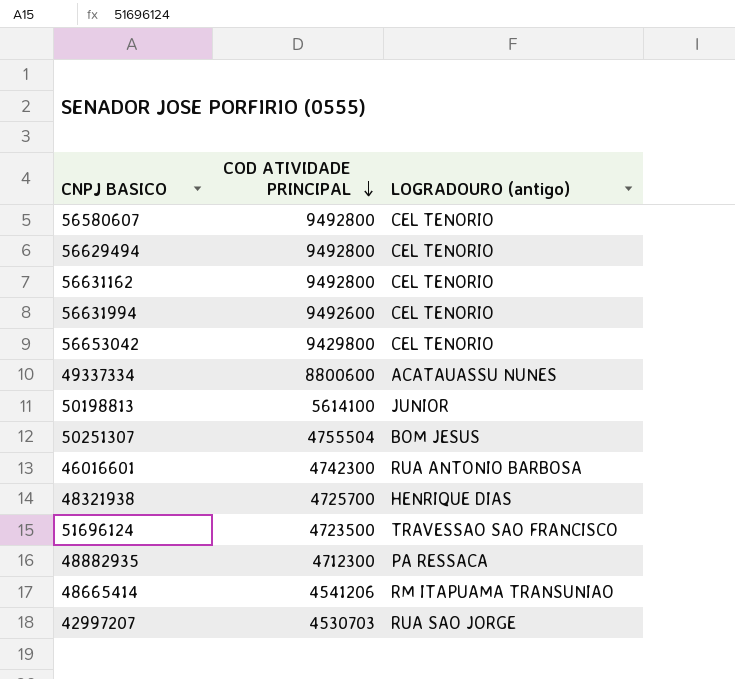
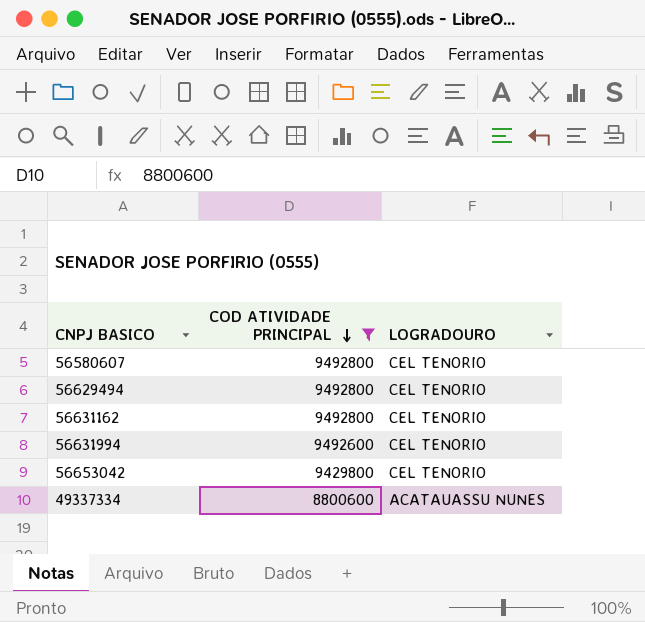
filter: none -> COD ATIVIDADE PRINCIPAL >= 8800600
column name: LOGRADOURO (antigo) -> LOGRADOURO

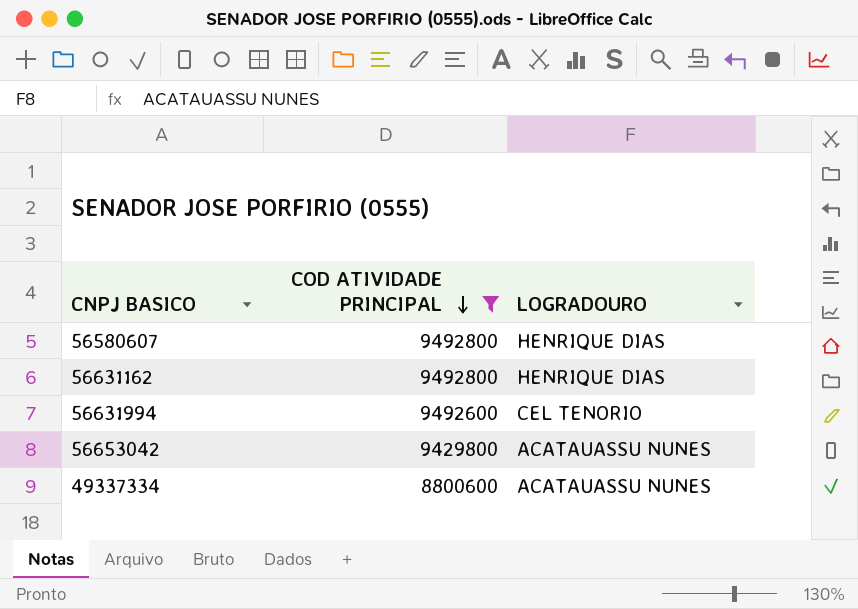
row 56629494: 9492800 | CEL TENORIO -> none
56580607 | LOGRADOURO: CEL TENORIO -> HENRIQUE DIAS
56631162 | LOGRADOURO: CEL TENORIO -> HENRIQUE DIAS
56653042 | LOGRADOURO: CEL TENORIO -> ACATAUASSU NUNES

